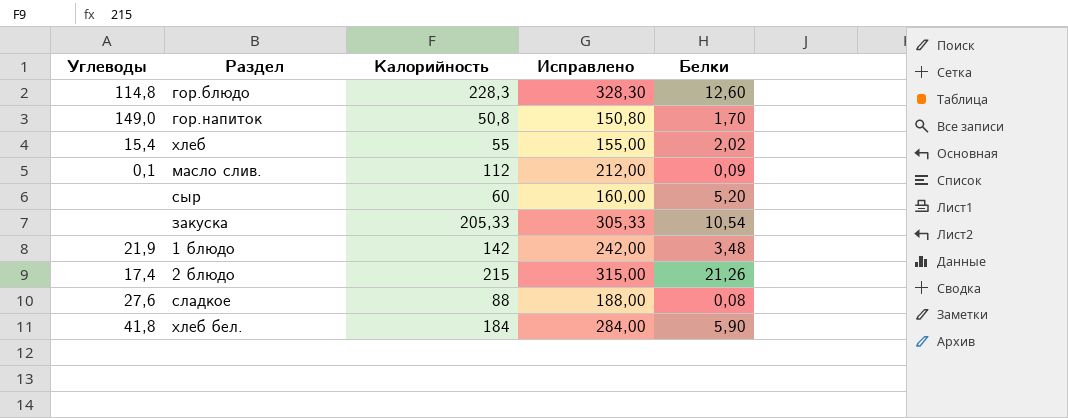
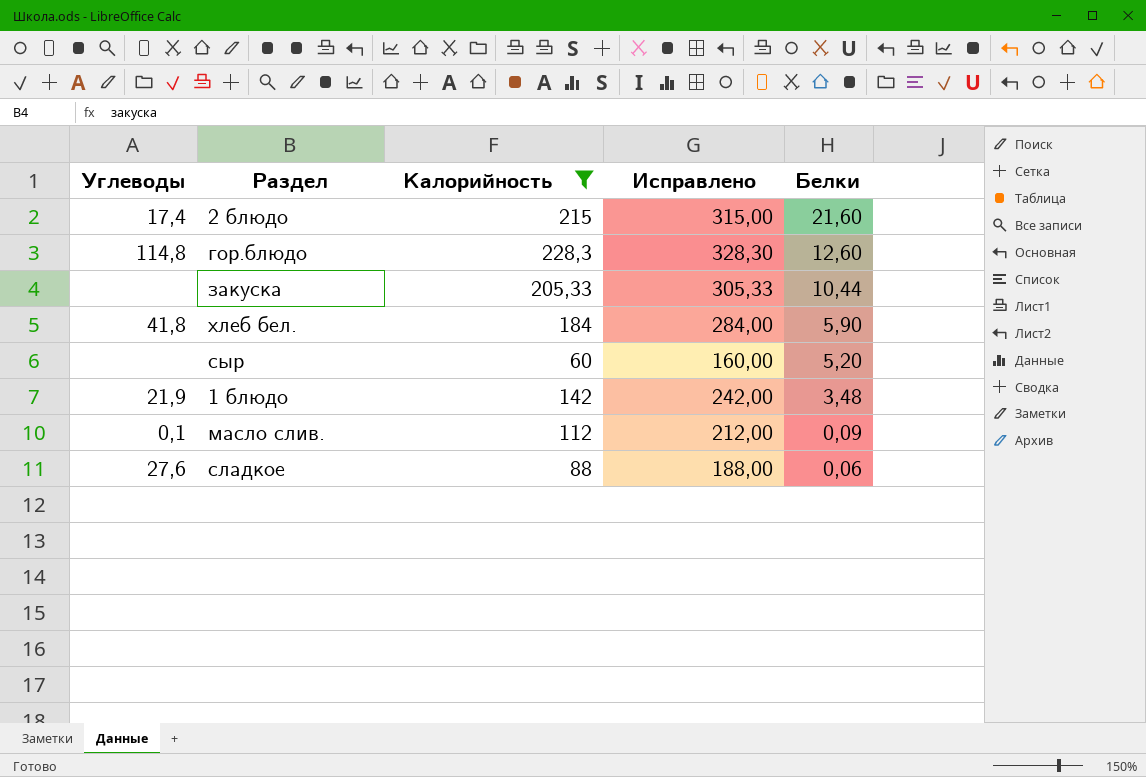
filter: none -> Калорийность >= 60
row order: none -> Белки descending
2 блюдо | Белки: 21,26 -> 21,60
закуска | Белки: 10,54 -> 10,44
сладкое | Белки: 0,08 -> 0,06

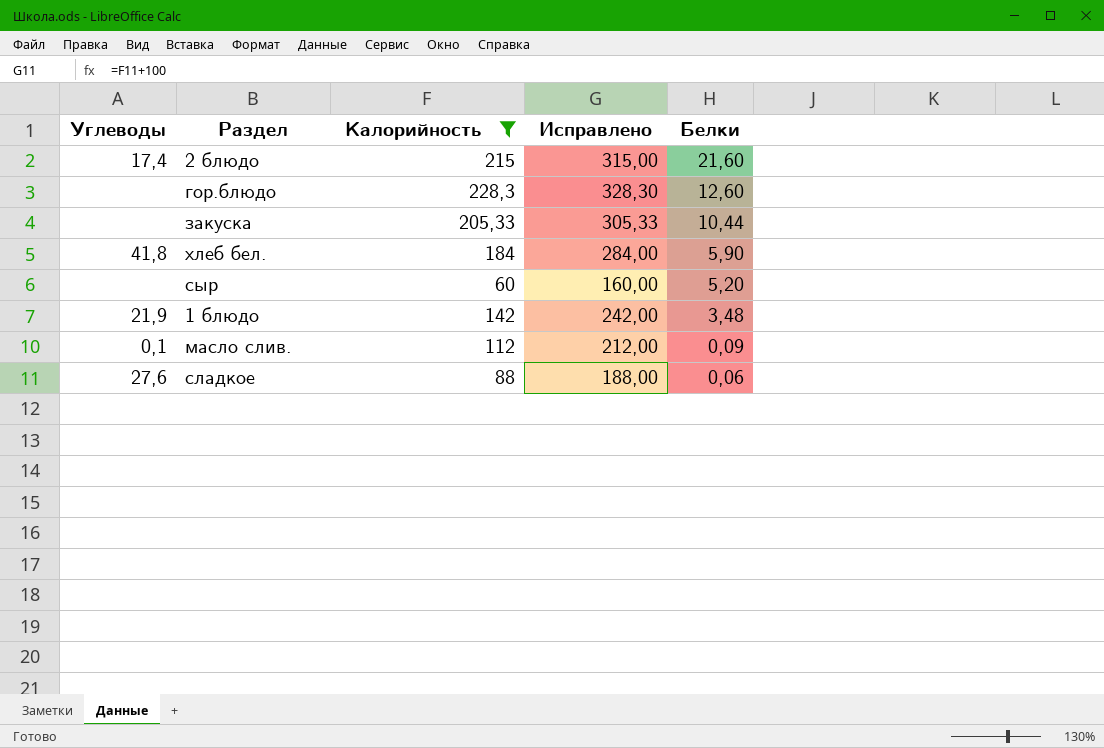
гор.блюдо | Углеводы: 114,8 -> none

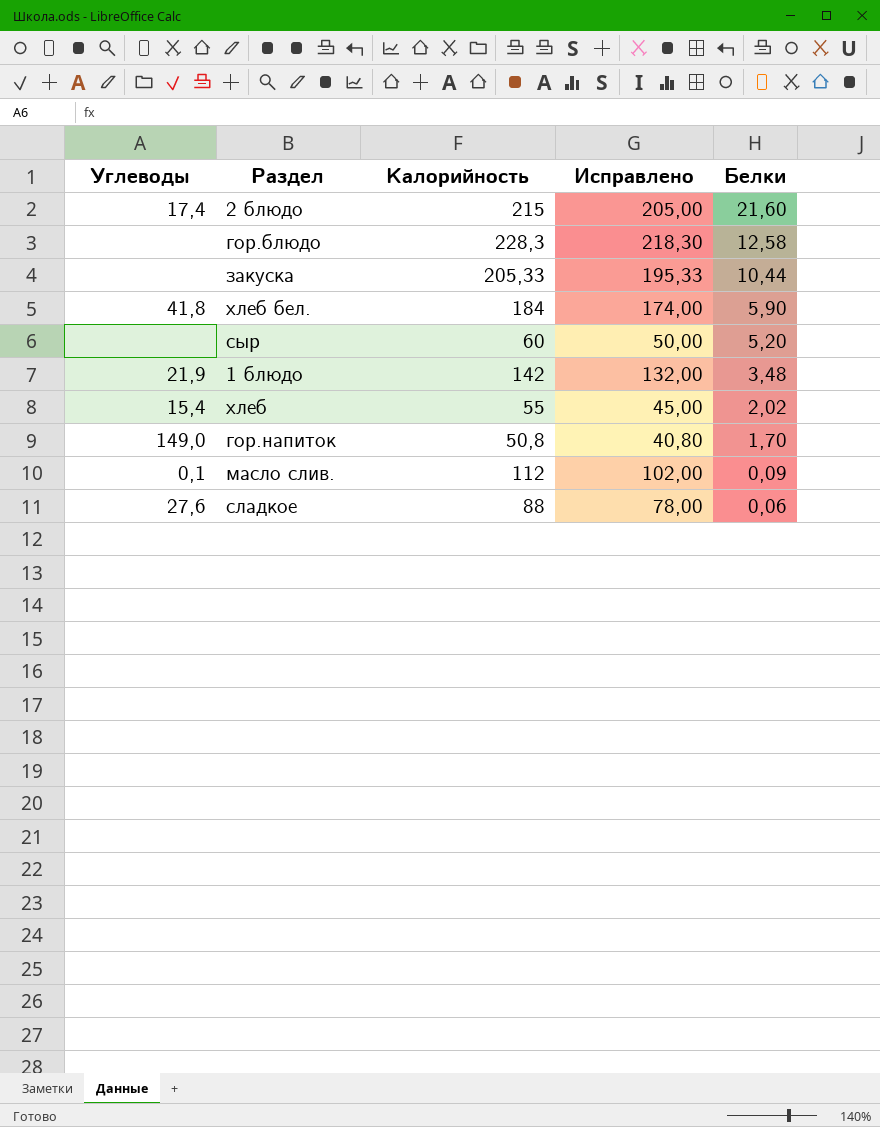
filter: Калорийность >= 60 -> none
column Исправлено | formula: [Калорийность] + 100 -> [Калорийность] - 10
гор.блюдо | Белки: 12,60 -> 12,58

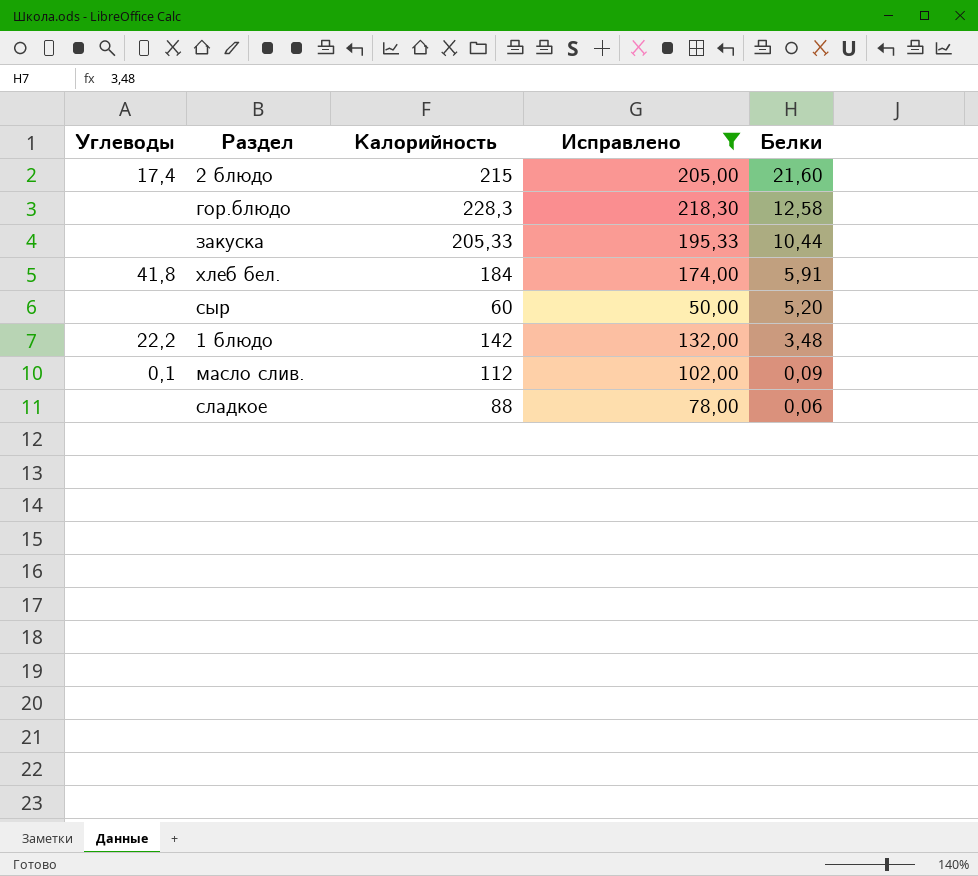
filter: none -> Исправлено >= 50,00
хлеб бел. | Белки: 5,90 -> 5,91
1 блюдо | Углеводы: 21,9 -> 22,2
сладкое | Углеводы: 27,6 -> none

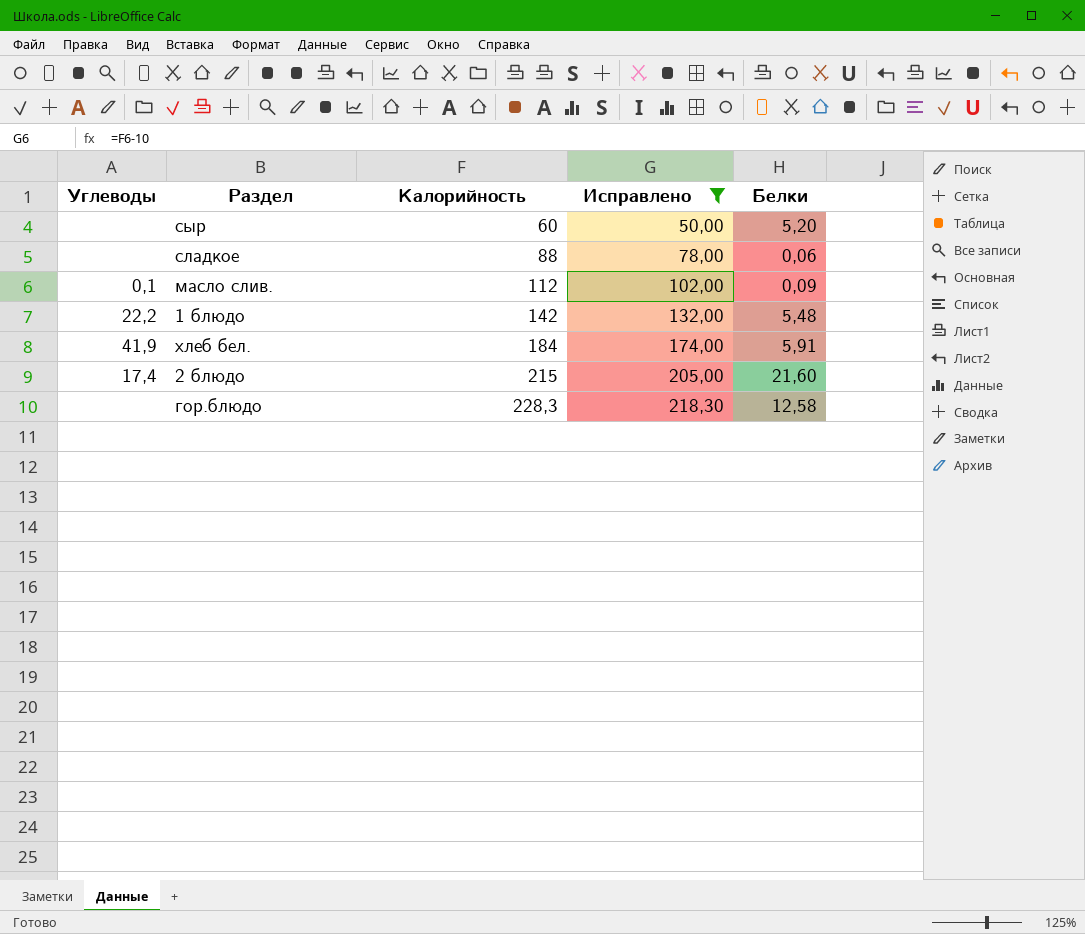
row order: Белки descending -> Калорийность ascending
row закуска: none | 205,33 | 195,33 | 10,44 -> none
1 блюдо | Белки: 3,48 -> 5,48
хлеб бел. | Углеводы: 41,8 -> 41,9

